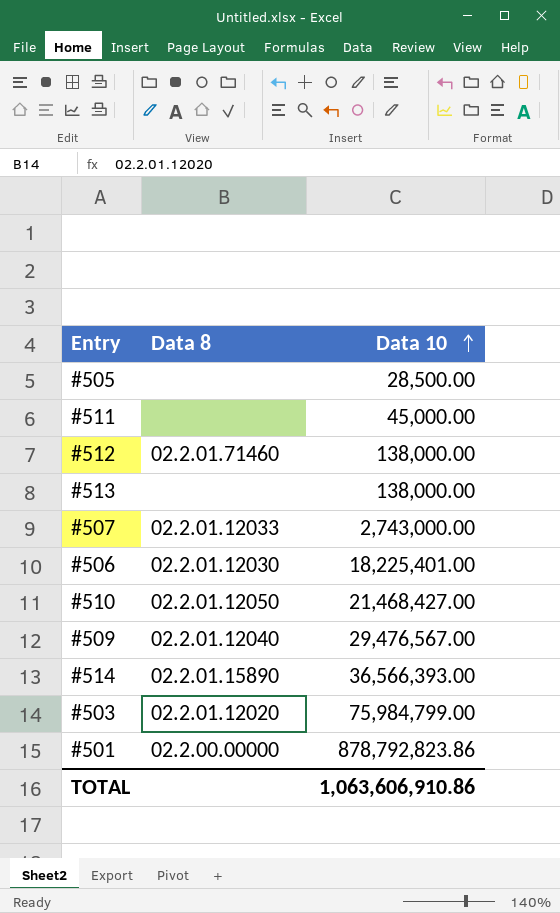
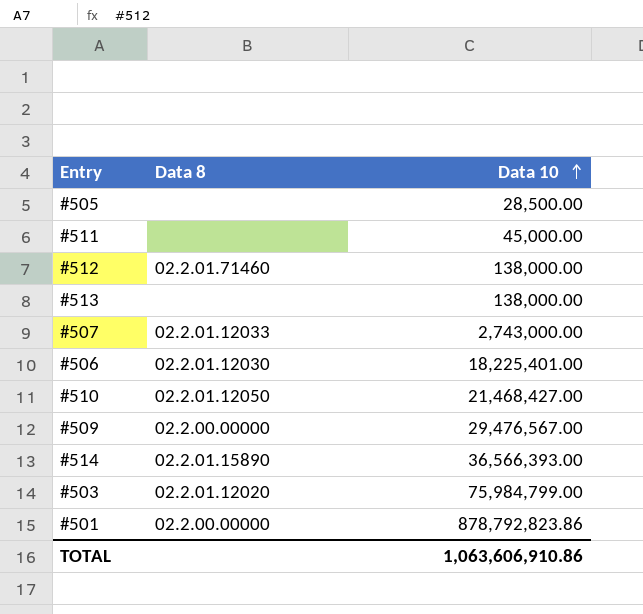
#509 | Data 8: 02.2.01.12040 -> 02.2.00.00000

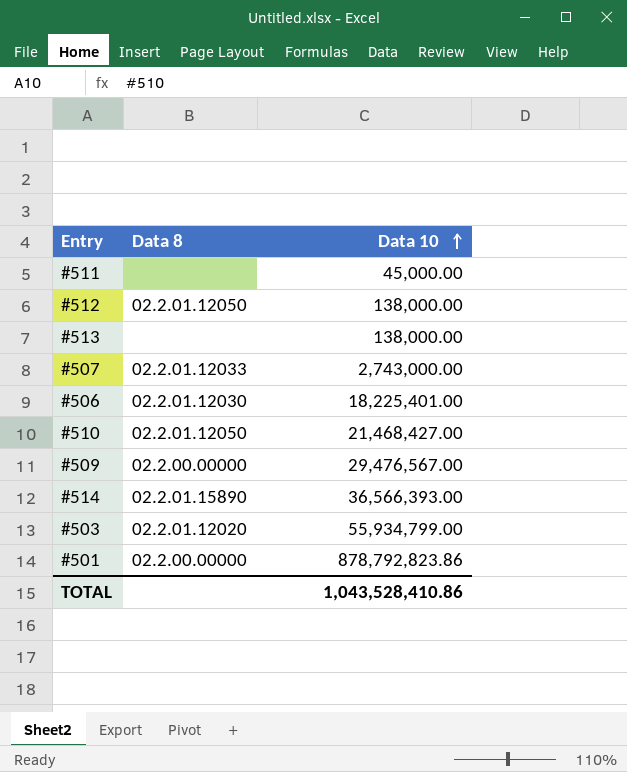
row #505: none | 28,500.00 -> none
#512 | Data 8: 02.2.01.71460 -> 02.2.01.12050
#503 | Data 10: 75,984,799.00 -> 55,934,799.00
TOTAL | Data 10: 1,063,606,910.86 -> 1,043,528,410.86

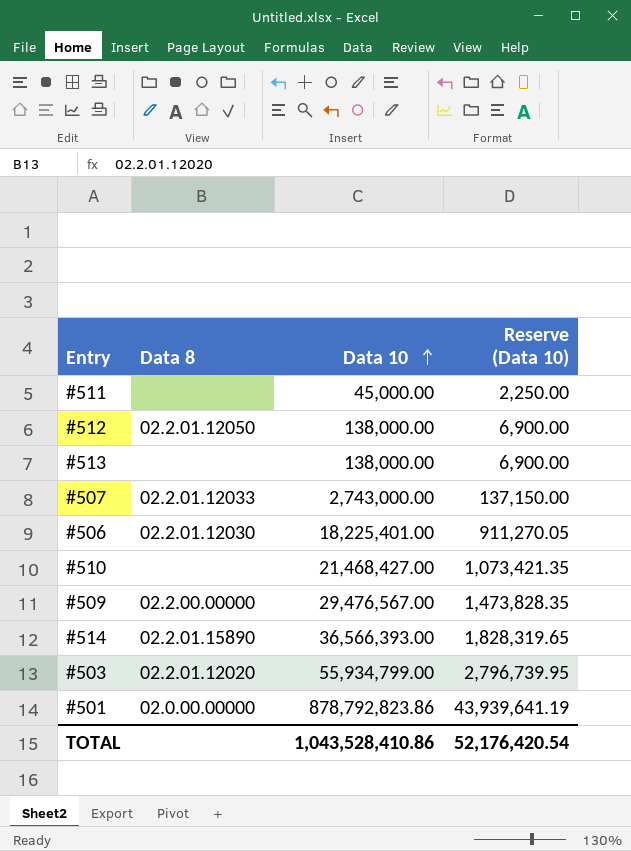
column Reserve (Data 10) | formula: none -> [Data 10] * 0.05
#510 | Data 8: 02.2.01.12050 -> none
#501 | Data 8: 02.2.00.00000 -> 02.0.00.00000

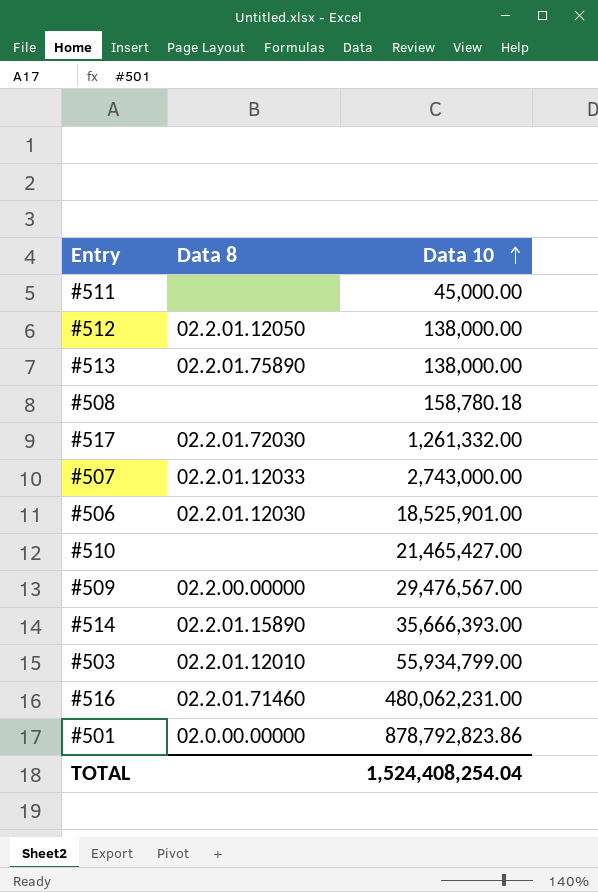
column Reserve (Data 10) | formula: [Data 10] * 0.05 -> none
#513 | Data 8: none -> 02.2.01.75890
row #508: none -> none | 158,780.18
row #517: none -> 02.2.01.72030 | 1,261,332.00
#506 | Data 10: 18,225,401.00 -> 18,525,901.00
#510 | Data 10: 21,468,427.00 -> 21,465,427.00
#514 | Data 10: 36,566,393.00 -> 35,666,393.00
#503 | Data 8: 02.2.01.12020 -> 02.2.01.12010
row #516: none -> 02.2.01.71460 | 480,062,231.00
TOTAL | Data 10: 1,043,528,410.86 -> 1,524,408,254.04

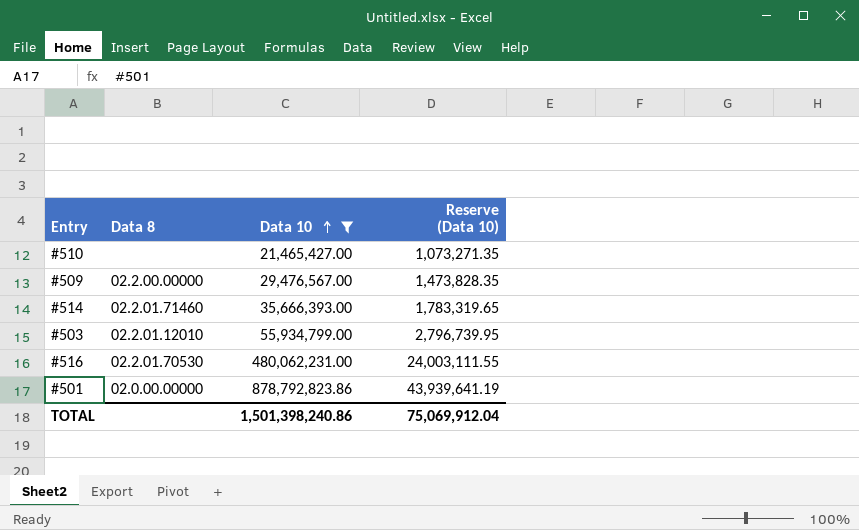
filter: none -> Data 10 >= 21,465,427.00
column Reserve (Data 10) | formula: none -> [Data 10] * 0.05
#514 | Data 8: 02.2.01.15890 -> 02.2.01.71460
#516 | Data 8: 02.2.01.71460 -> 02.2.01.70530
TOTAL | Data 10: 1,524,408,254.04 -> 1,501,398,240.86

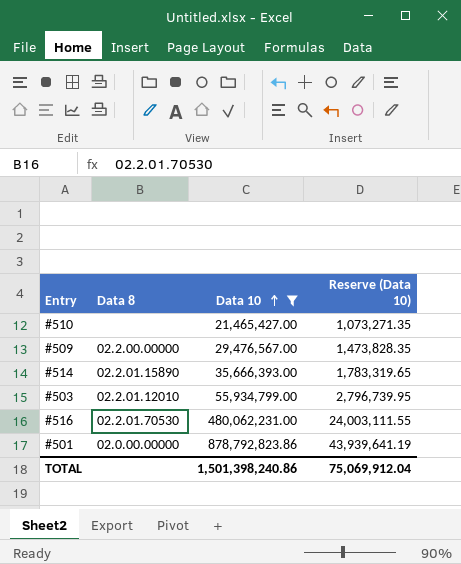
#514 | Data 8: 02.2.01.71460 -> 02.2.01.15890

